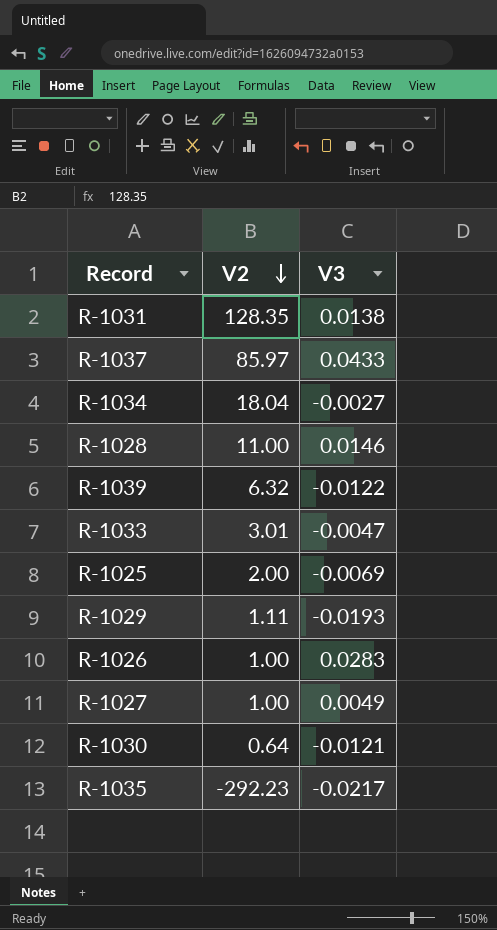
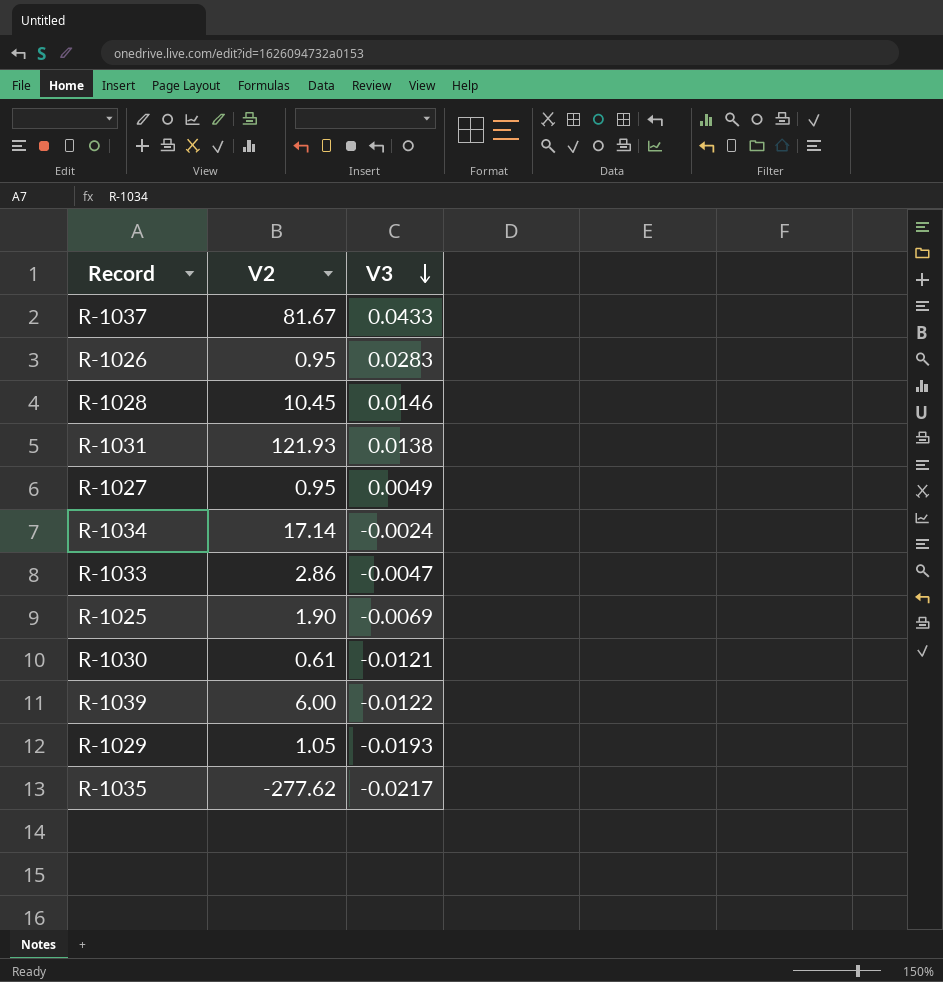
row order: V2 descending -> V3 descending
R-1037 | V2: 85.97 -> 81.67
R-1026 | V2: 1.00 -> 0.95
R-1028 | V2: 11.00 -> 10.45
R-1031 | V2: 128.35 -> 121.93
R-1027 | V2: 1.00 -> 0.95
R-1034 | V2: 18.04 -> 17.14
R-1034 | V3: -0.0027 -> -0.0024
R-1033 | V2: 3.01 -> 2.86
R-1025 | V2: 2.00 -> 1.90
R-1030 | V2: 0.64 -> 0.61
R-1039 | V2: 6.32 -> 6.00
R-1029 | V2: 1.11 -> 1.05
R-1035 | V2: -292.23 -> -277.62

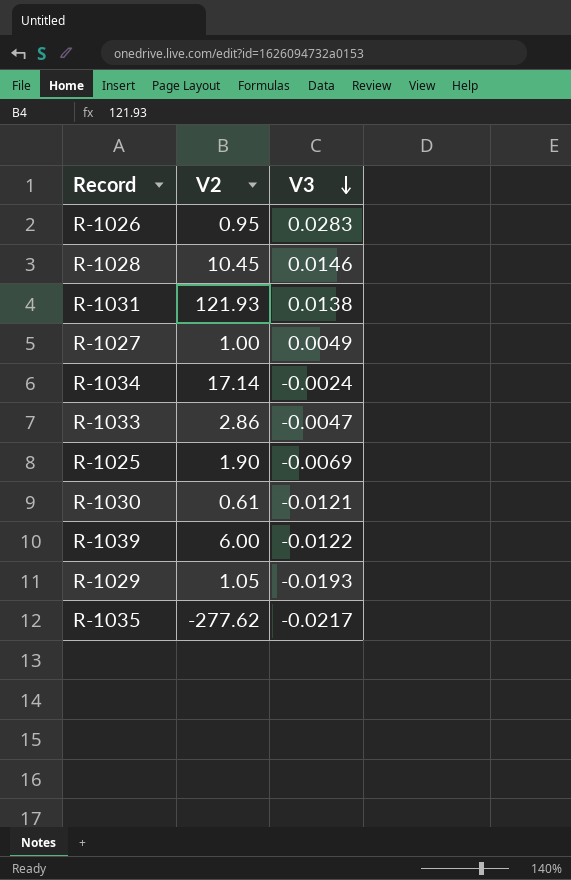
row R-1037: 81.67 | 0.0433 -> none
R-1027 | V2: 0.95 -> 1.00

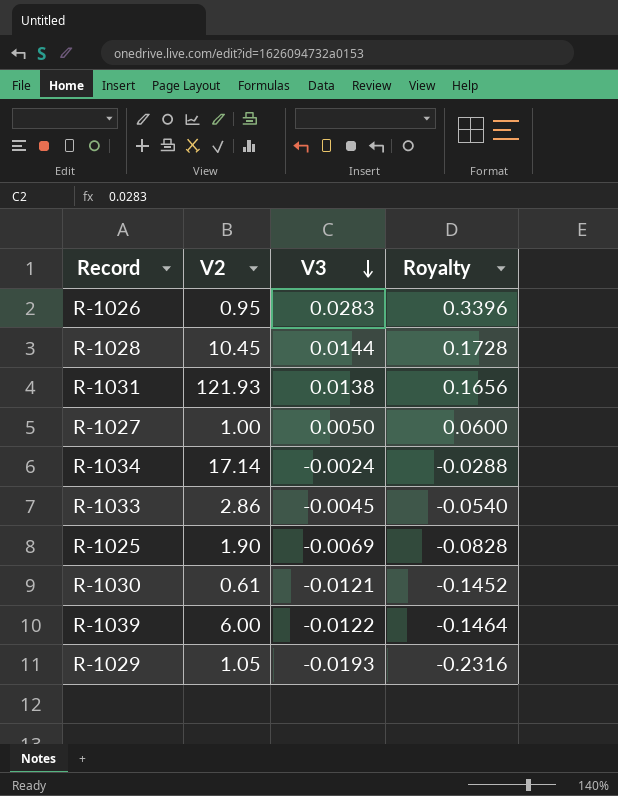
column Royalty | formula: none -> [V3] * 12
row R-1035: -277.62 | -0.0217 -> none
R-1028 | V3: 0.0146 -> 0.0144
R-1027 | V3: 0.0049 -> 0.0050
R-1033 | V3: -0.0047 -> -0.0045

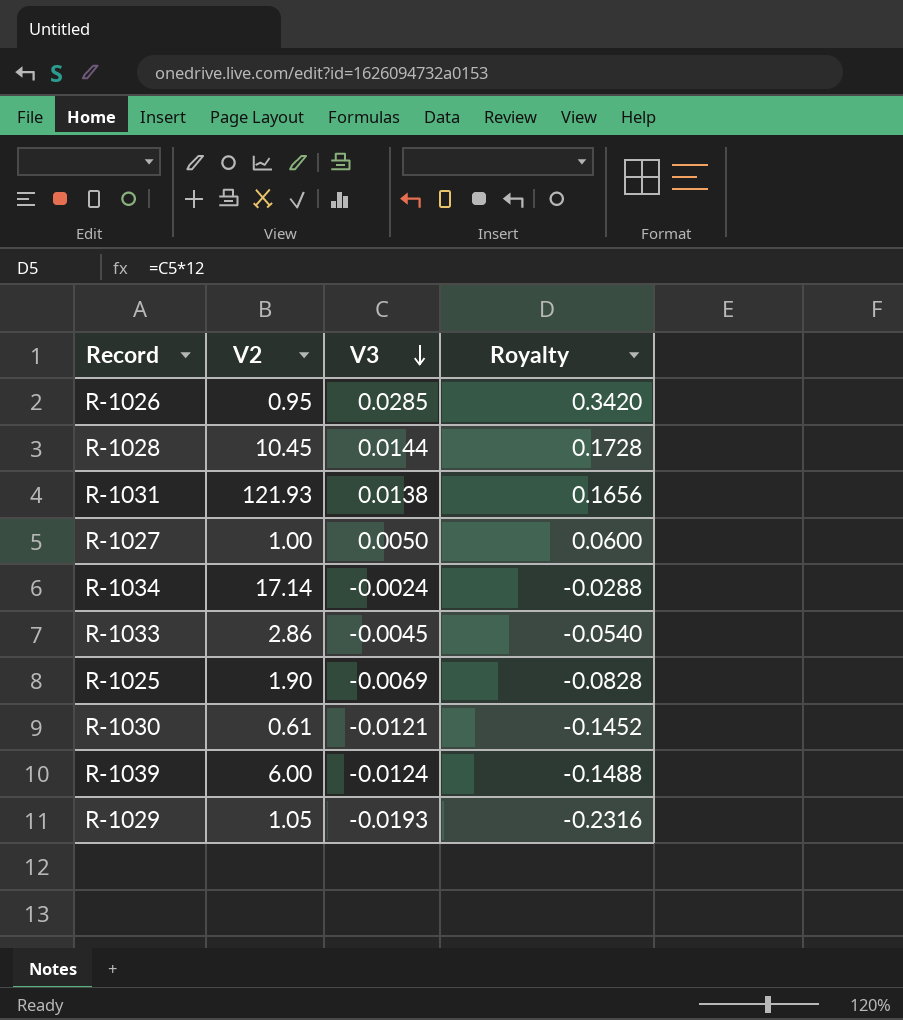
R-1026 | V3: 0.0283 -> 0.0285
R-1026 | Royalty: 0.3396 -> 0.3420
R-1039 | V3: -0.0122 -> -0.0124
R-1039 | Royalty: -0.1464 -> -0.1488

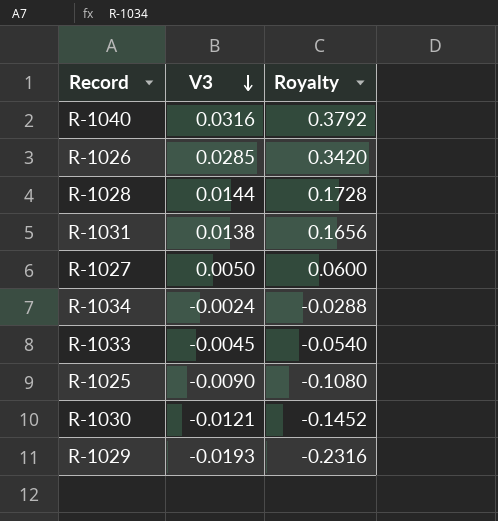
column V2 | position: 2 -> none
row R-1039: 6.00 | -0.0124 | -0.1488 -> none
row R-1040: none -> 0.0316 | 0.3792
R-1025 | V3: -0.0069 -> -0.0090
R-1025 | Royalty: -0.0828 -> -0.1080

